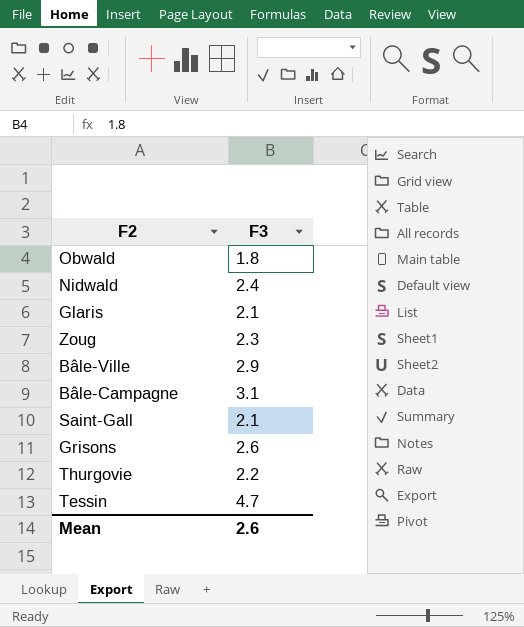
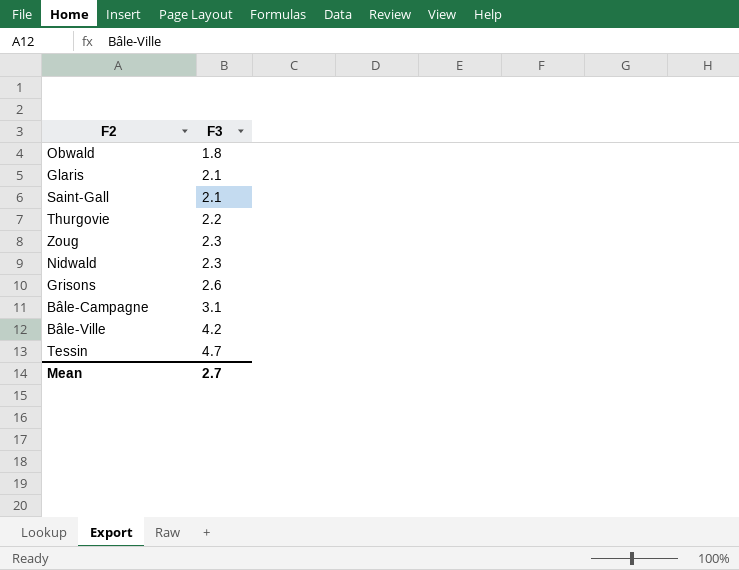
row order: none -> F3 ascending
Nidwald | F3: 2.4 -> 2.3
Bâle-Ville | F3: 2.9 -> 4.2
Mean | F3: 2.6 -> 2.7

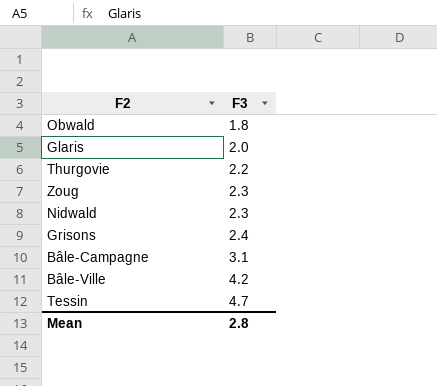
row Saint-Gall: 2.1 -> none
Glaris | F3: 2.1 -> 2.0
Grisons | F3: 2.6 -> 2.4
Mean | F3: 2.7 -> 2.8

